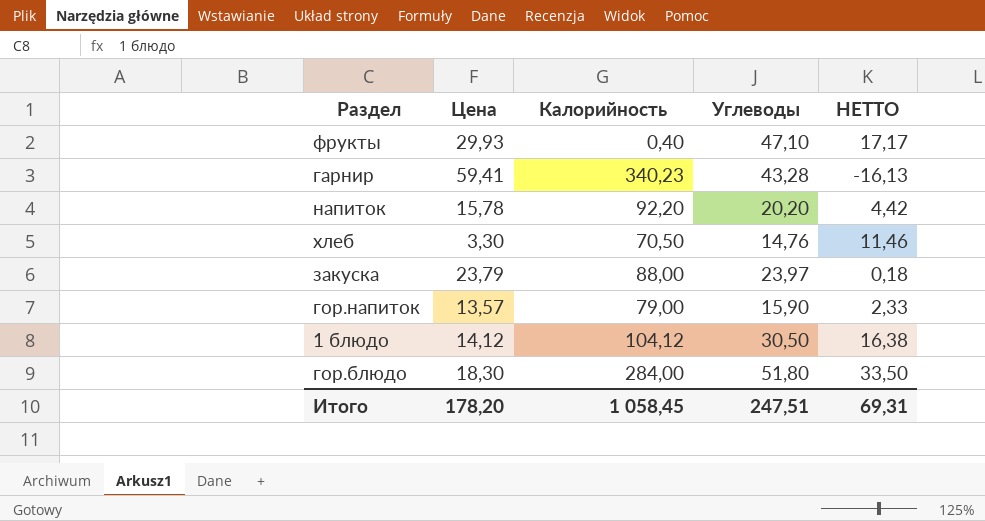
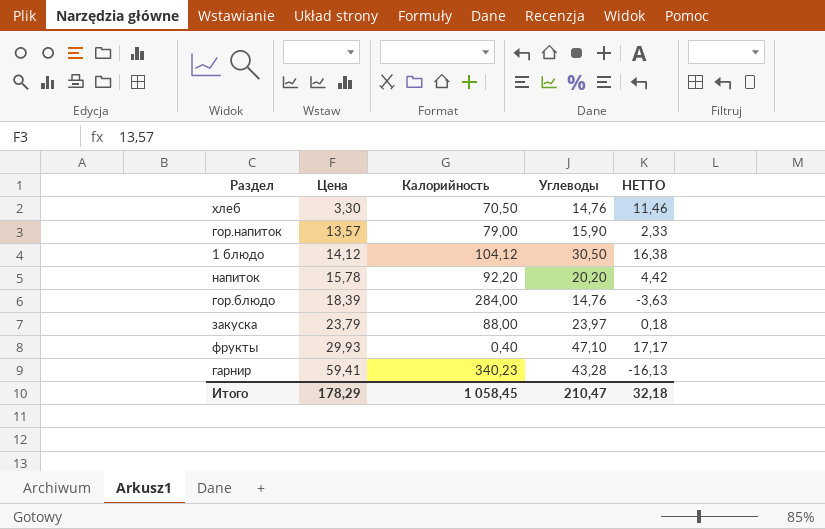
row order: none -> Цена ascending
гор.блюдо | Цена: 18,30 -> 18,39
гор.блюдо | Углеводы: 51,80 -> 14,76
гор.блюдо | НЕТТО: 33,50 -> -3,63
Итого | Цена: 178,20 -> 178,29
Итого | Углеводы: 247,51 -> 210,47
Итого | НЕТТО: 69,31 -> 32,18

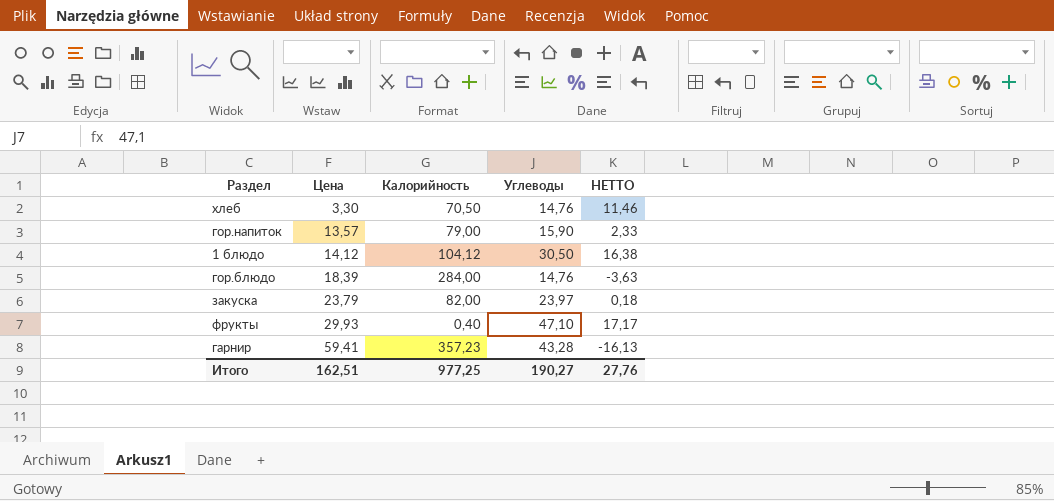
row напиток: 15,78 | 92,20 | 20,20 | 4,42 -> none
закуска | Калорийность: 88,00 -> 82,00
гарнир | Калорийность: 340,23 -> 357,23
Итого | Цена: 178,29 -> 162,51
Итого | Калорийность: 1 058,45 -> 977,25
Итого | Углеводы: 210,47 -> 190,27
Итого | НЕТТО: 32,18 -> 27,76

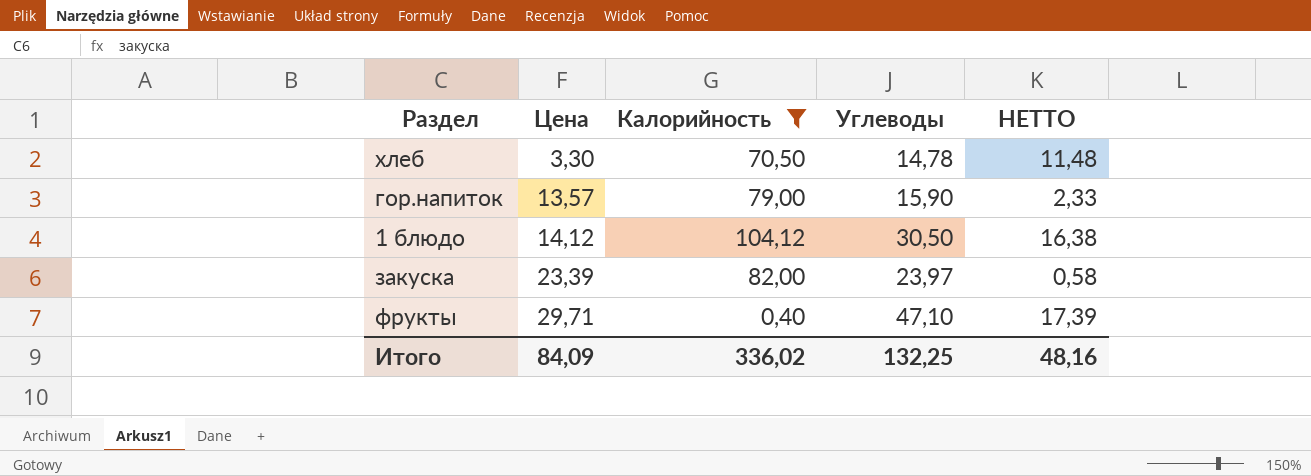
filter: none -> Калорийность <= 104,12
хлеб | Углеводы: 14,76 -> 14,78
хлеб | НЕТТО: 11,46 -> 11,48
закуска | Цена: 23,79 -> 23,39
закуска | НЕТТО: 0,18 -> 0,58
фрукты | Цена: 29,93 -> 29,71
фрукты | НЕТТО: 17,17 -> 17,39
Итого | Цена: 162,51 -> 84,09
Итого | Калорийность: 977,25 -> 336,02
Итого | Углеводы: 190,27 -> 132,25
Итого | НЕТТО: 27,76 -> 48,16

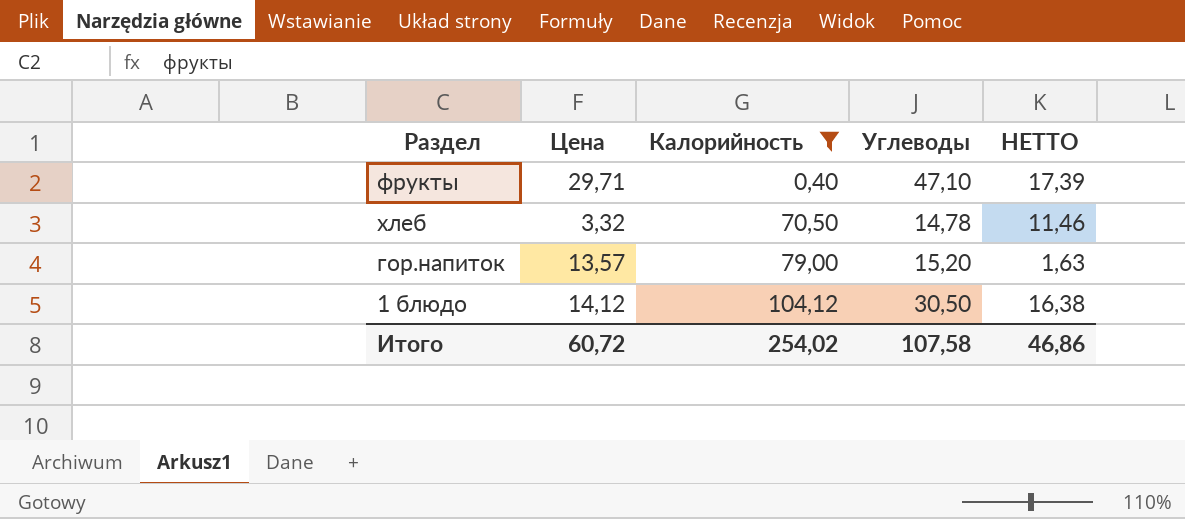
row order: Цена ascending -> Калорийность ascending
row закуска: 23,39 | 82,00 | 23,97 | 0,58 -> none
хлеб | Цена: 3,30 -> 3,32
хлеб | НЕТТО: 11,48 -> 11,46
гор.напиток | Углеводы: 15,90 -> 15,20
гор.напиток | НЕТТО: 2,33 -> 1,63
Итого | Цена: 84,09 -> 60,72
Итого | Калорийность: 336,02 -> 254,02
Итого | Углеводы: 132,25 -> 107,58
Итого | НЕТТО: 48,16 -> 46,86

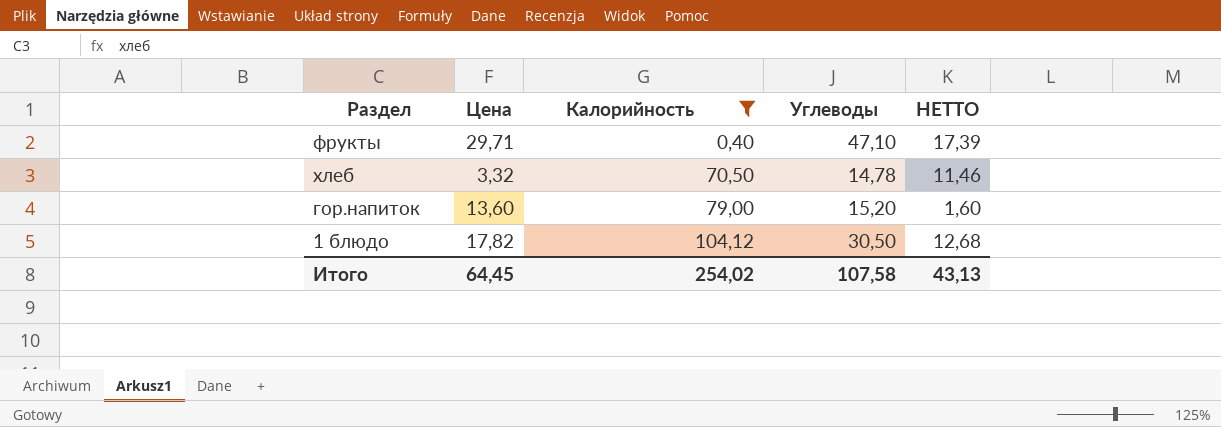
гор.напиток | Цена: 13,57 -> 13,60
гор.напиток | НЕТТО: 1,63 -> 1,60
1 блюдо | Цена: 14,12 -> 17,82
1 блюдо | НЕТТО: 16,38 -> 12,68
Итого | Цена: 60,72 -> 64,45
Итого | НЕТТО: 46,86 -> 43,13

